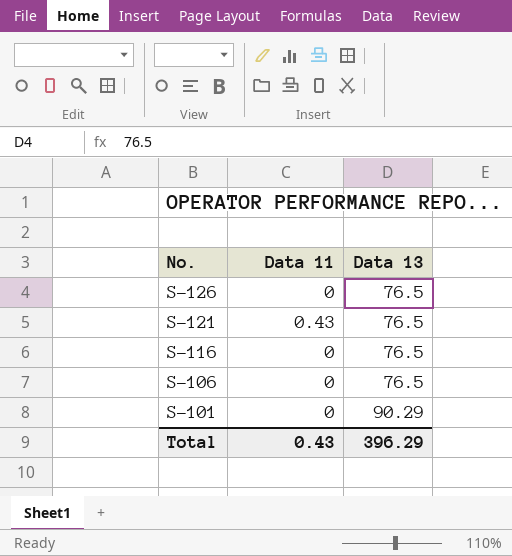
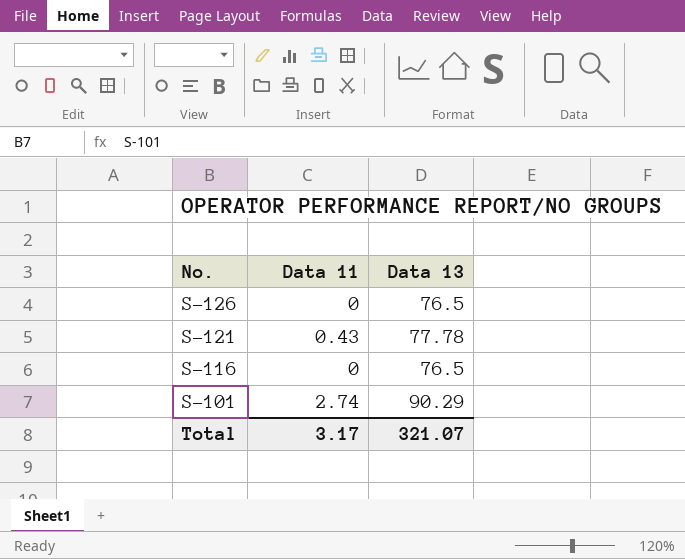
row S-106: 0 | 76.5 -> none
S-121 | Data 13: 76.5 -> 77.78
S-101 | Data 11: 0 -> 2.74
Total | Data 11: 0.43 -> 3.17
Total | Data 13: 396.29 -> 321.07

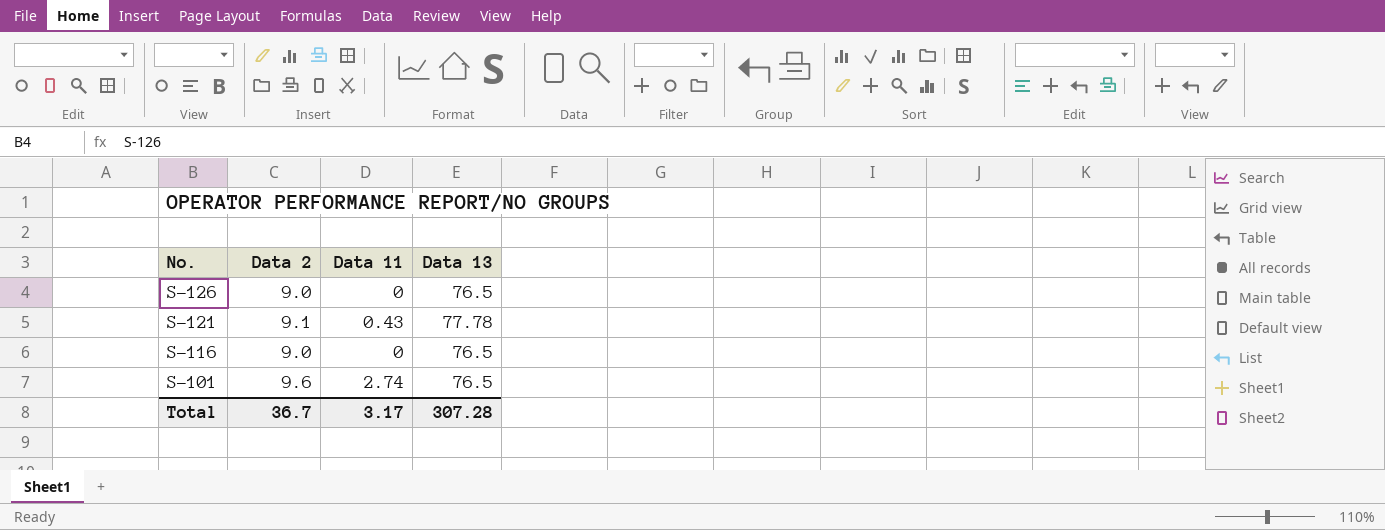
column Data 2 | position: none -> 2
S-101 | Data 13: 90.29 -> 76.5
Total | Data 13: 321.07 -> 307.28

